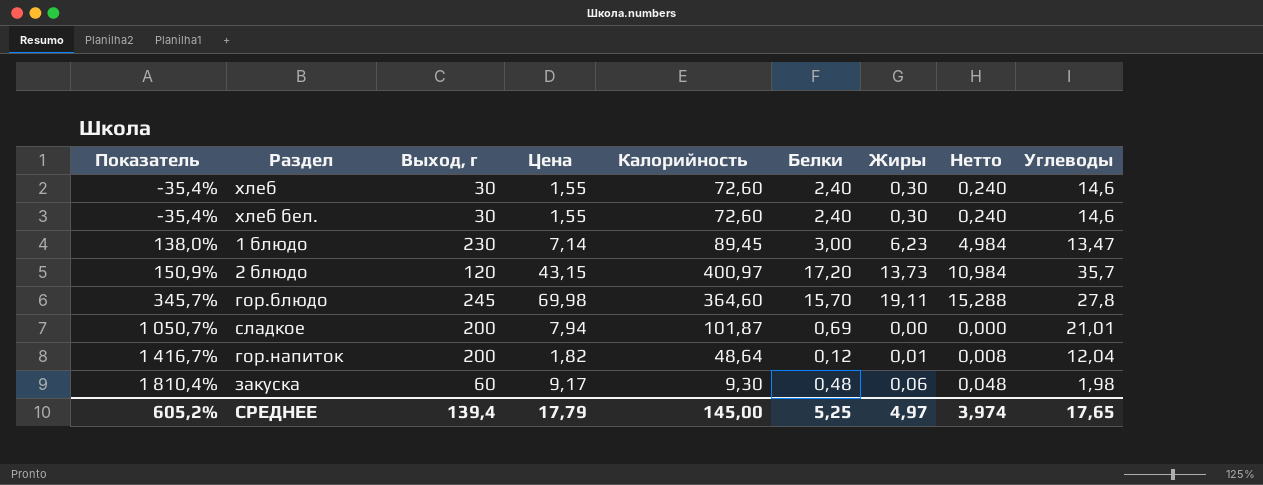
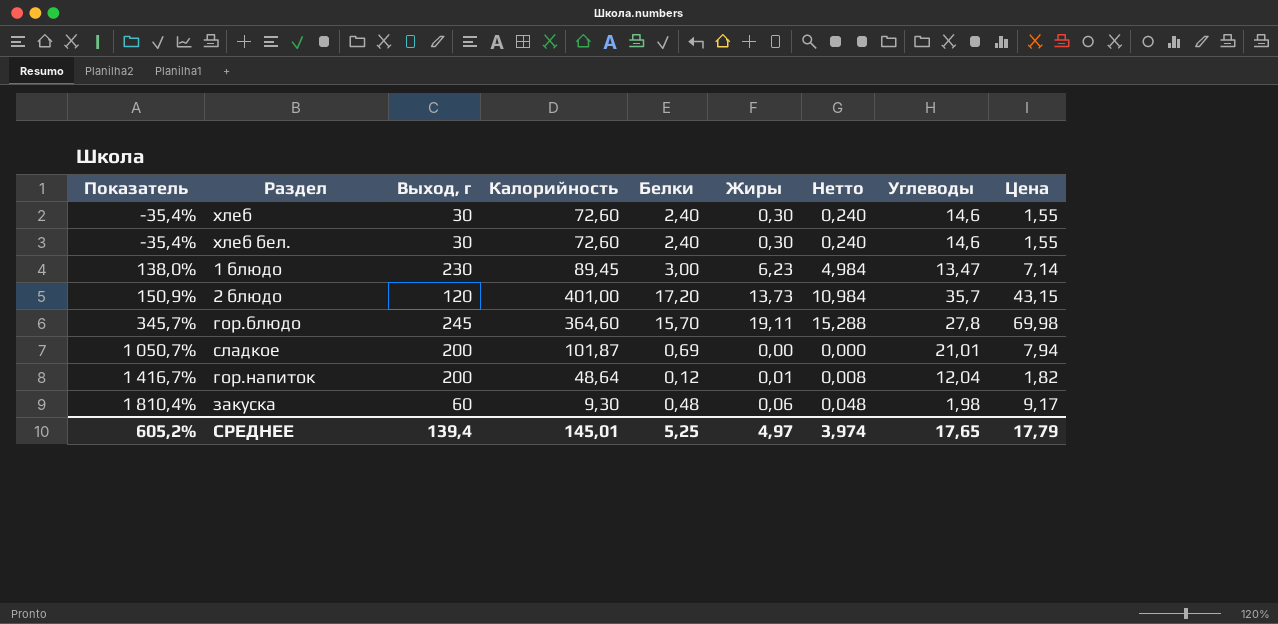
column Цена | position: 4 -> 9
2 блюдо | Калорийность: 400,97 -> 401,00
СРЕДНЕЕ | Калорийность: 145,00 -> 145,01

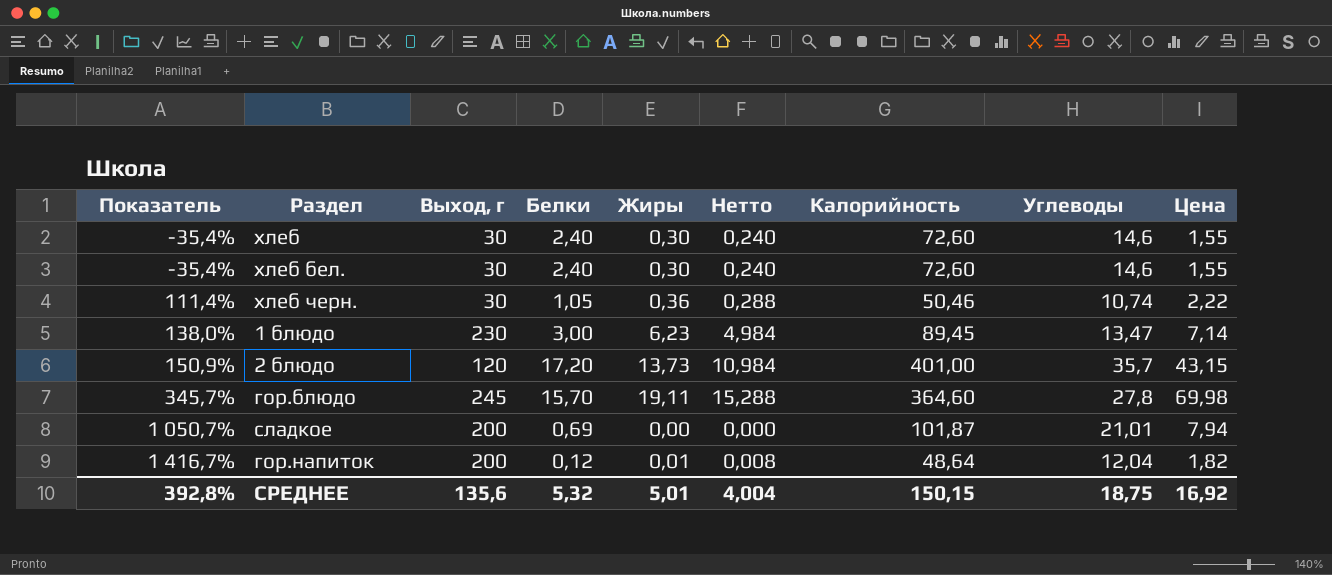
column Калорийность | position: 4 -> 7
row закуска: 1 810,4% | 60 | 9,30 | 0,48 | 0,06 | 0,048 | 1,98 | 9,17 -> none
row хлеб черн.: none -> 111,4% | 30 | 1,05 | 0,36 | 0,288 | 50,46 | 10,74 | 2,22
СРЕДНЕЕ | Показатель: 605,2% -> 392,8%
СРЕДНЕЕ | Выход, г: 139,4 -> 135,6
СРЕДНЕЕ | Белки: 5,25 -> 5,32
СРЕДНЕЕ | Жиры: 4,97 -> 5,01
СРЕДНЕЕ | Нетто: 3,974 -> 4,004
СРЕДНЕЕ | Калорийность: 145,01 -> 150,15
СРЕДНЕЕ | Углеводы: 17,65 -> 18,75
СРЕДНЕЕ | Цена: 17,79 -> 16,92

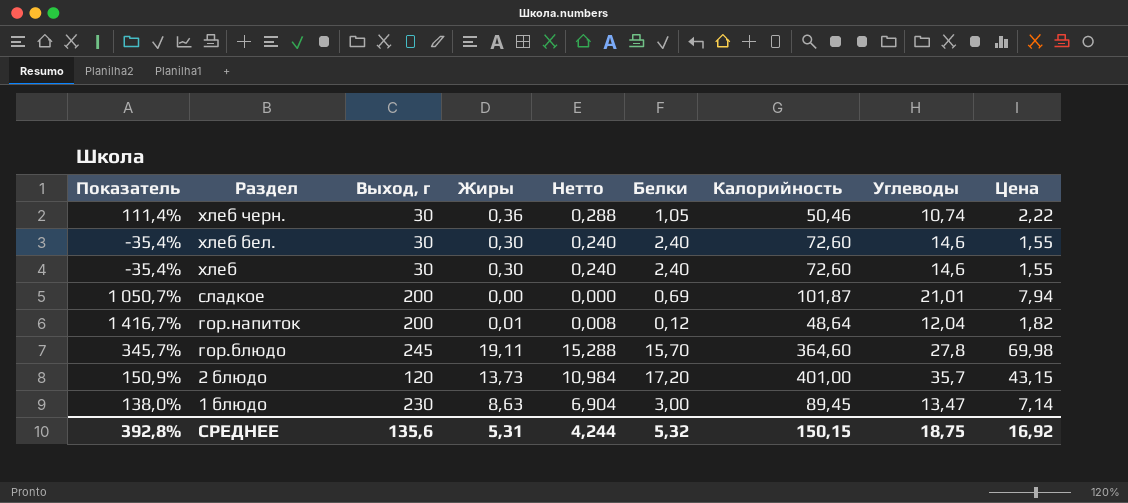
row order: Показатель ascending -> Раздел descending
column Белки | position: 4 -> 6
1 блюдо | Жиры: 6,23 -> 8,63
1 блюдо | Нетто: 4,984 -> 6,904
СРЕДНЕЕ | Жиры: 5,01 -> 5,31
СРЕДНЕЕ | Нетто: 4,004 -> 4,244

